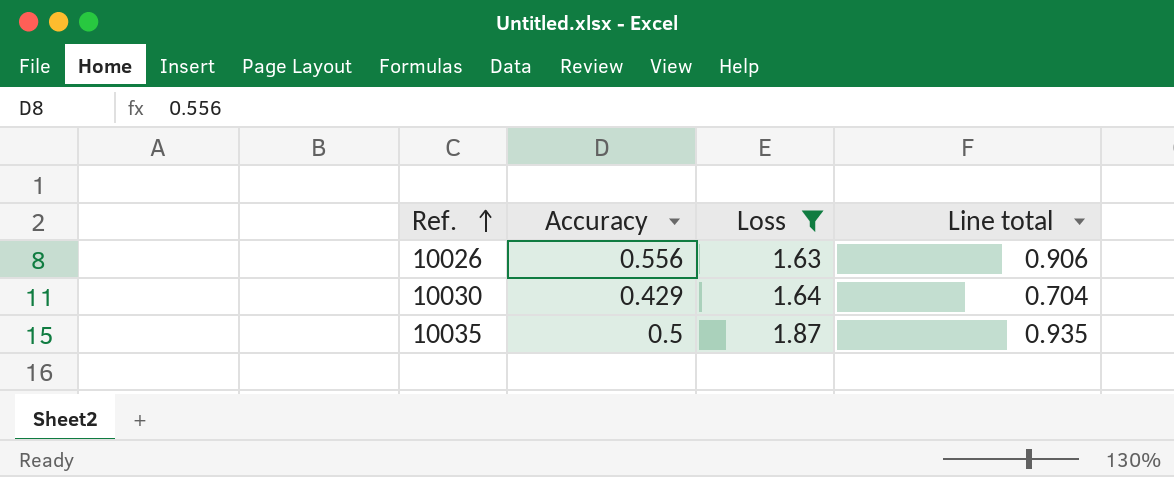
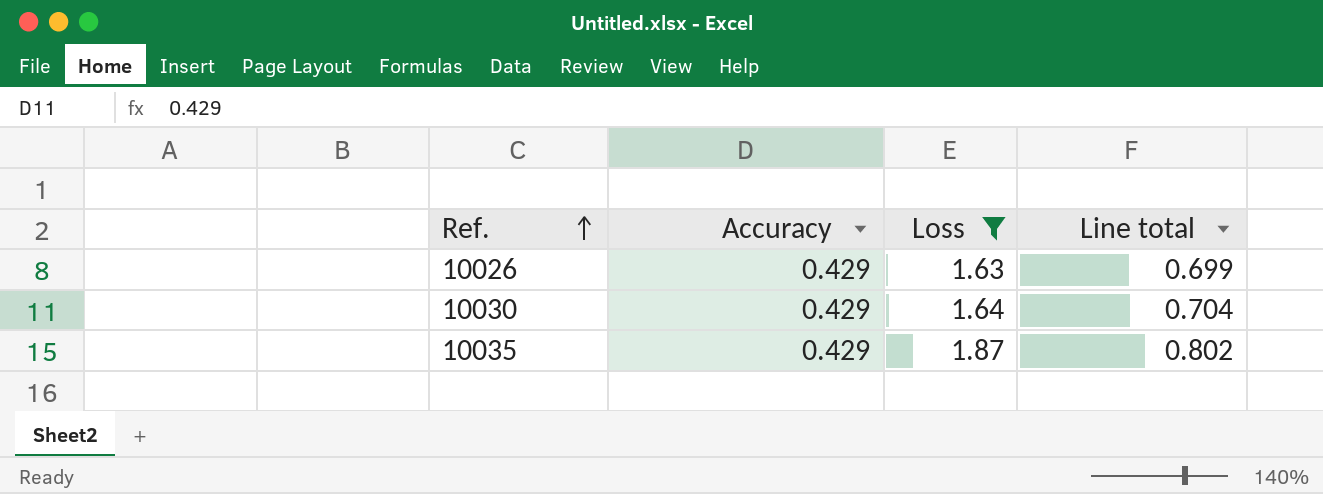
10026 | Accuracy: 0.556 -> 0.429
10026 | Line total: 0.906 -> 0.699
10035 | Accuracy: 0.5 -> 0.429
10035 | Line total: 0.935 -> 0.802

